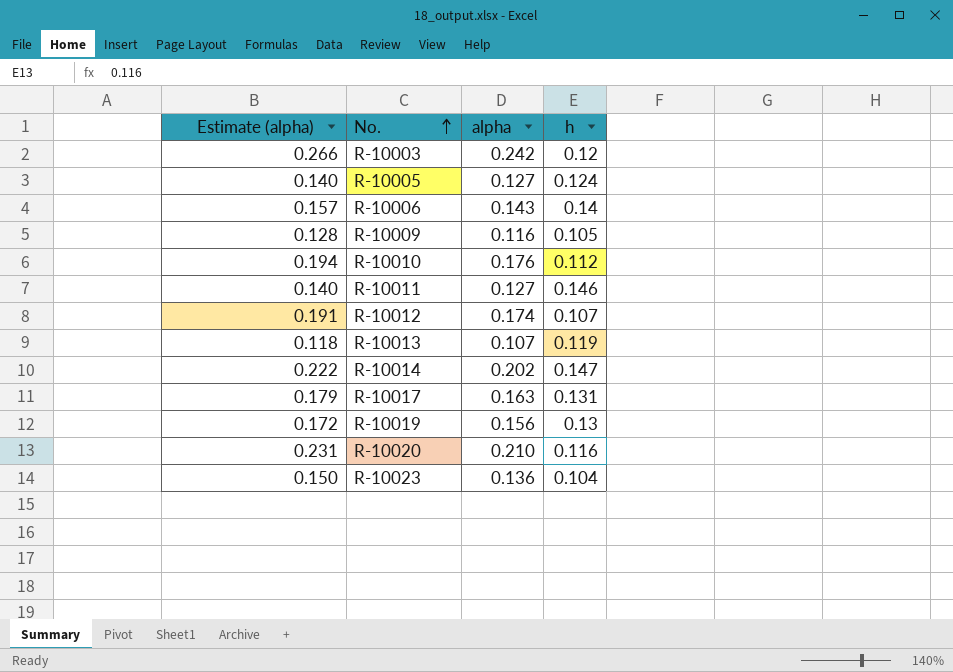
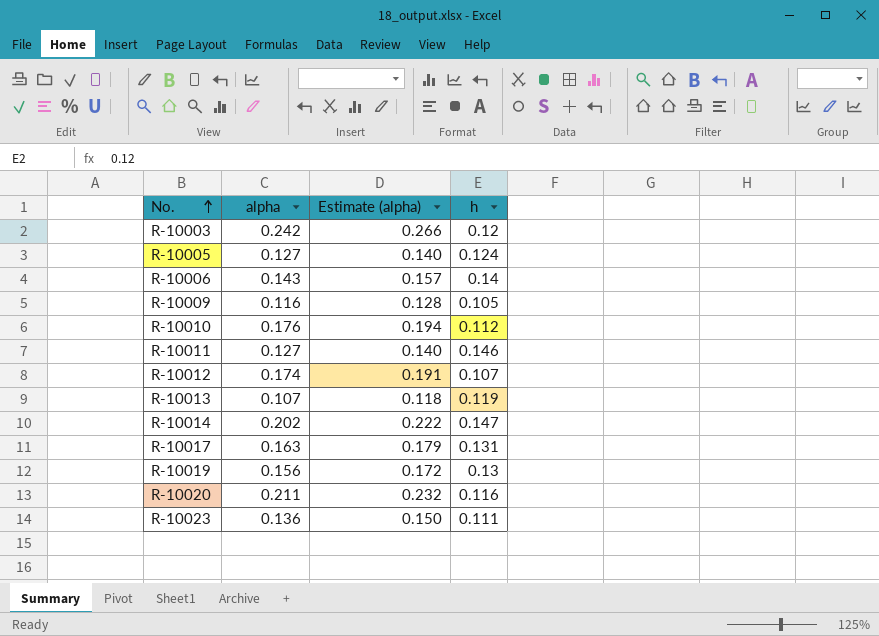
column Estimate (alpha) | position: 1 -> 3
R-10020 | alpha: 0.210 -> 0.211
R-10020 | Estimate (alpha): 0.231 -> 0.232
R-10023 | h: 0.104 -> 0.111

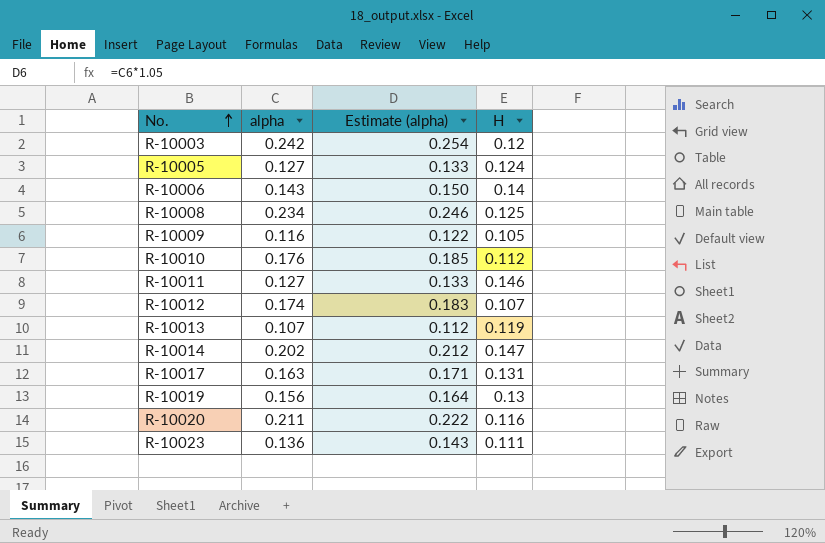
column Estimate (alpha) | formula: [alpha] * 1.1 -> [alpha] * 1.05
column name: h -> H
row R-10008: none -> 0.234 | 0.246 | 0.125

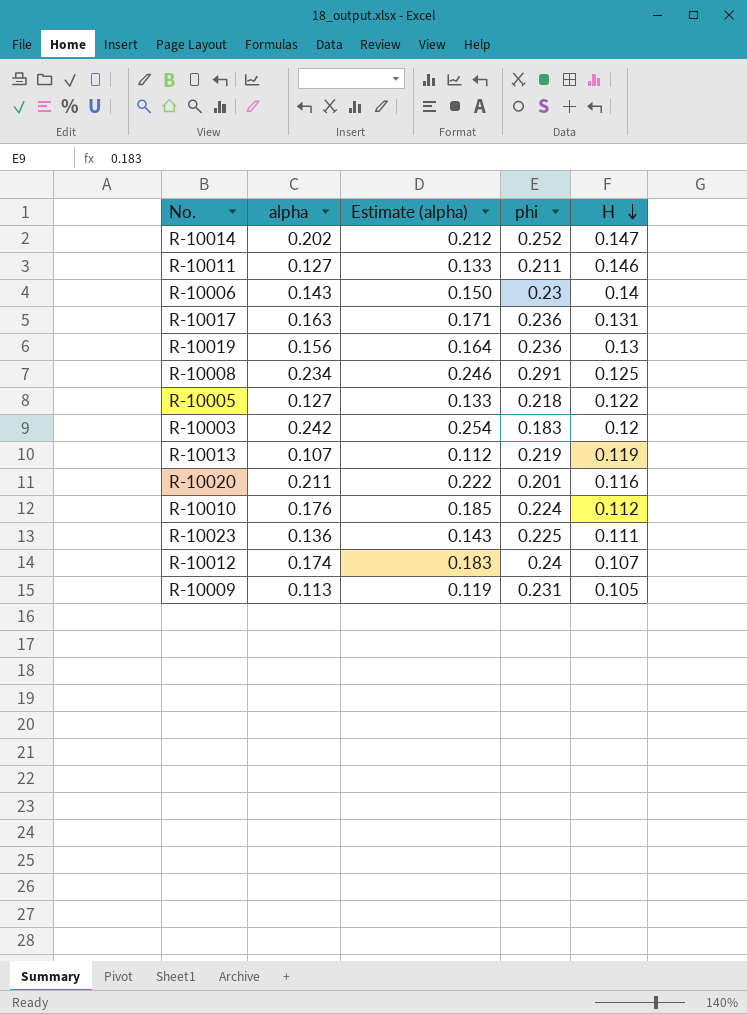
row order: No. ascending -> H descending
column phi | position: none -> 4
R-10005 | H: 0.124 -> 0.122
R-10009 | alpha: 0.116 -> 0.113
R-10009 | Estimate (alpha): 0.122 -> 0.119

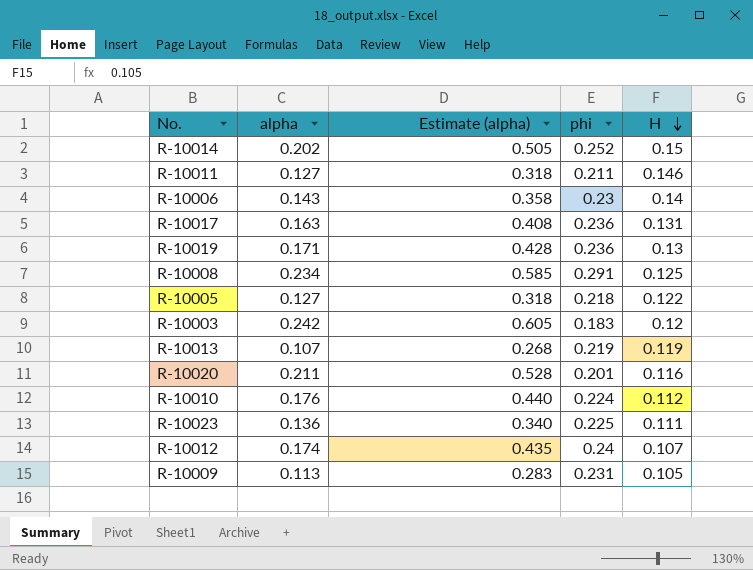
column Estimate (alpha) | formula: [alpha] * 1.05 -> [alpha] * 2.5
R-10014 | H: 0.147 -> 0.15
R-10019 | alpha: 0.156 -> 0.171

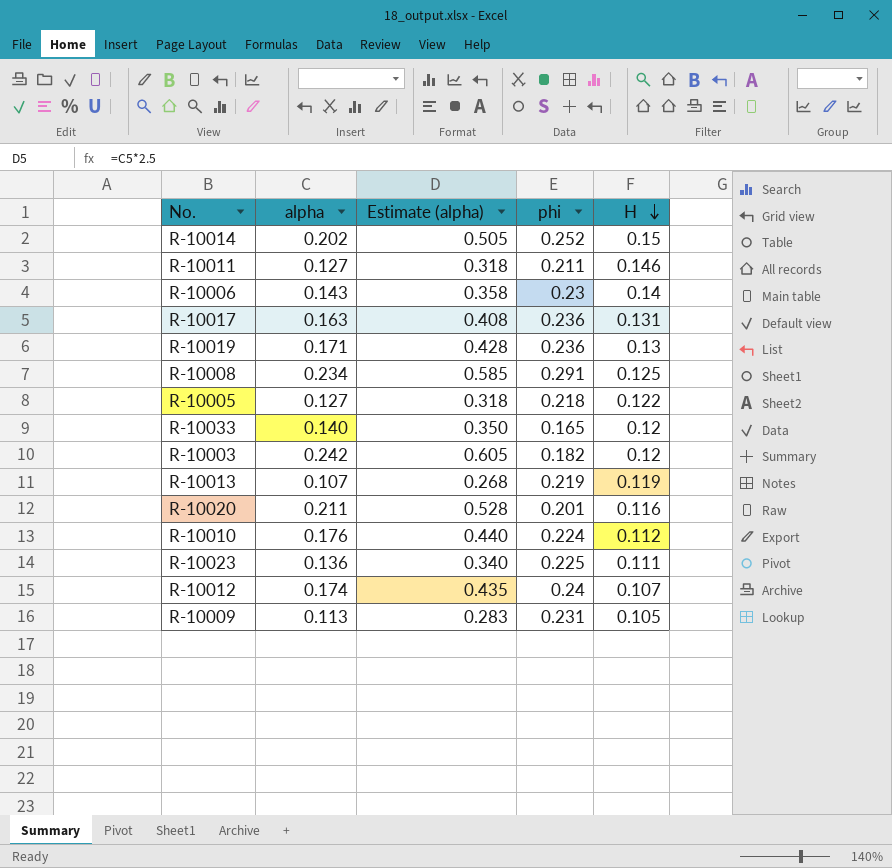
row R-10033: none -> 0.140 | 0.350 | 0.165 | 0.12
R-10003 | phi: 0.183 -> 0.182

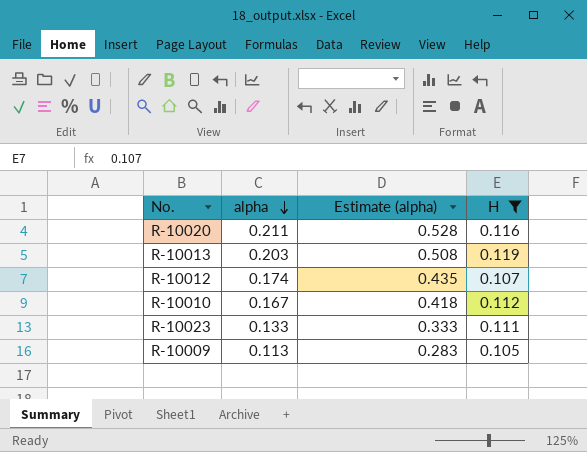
filter: none -> H <= 0.119
row order: H descending -> alpha descending
column phi | position: 4 -> none
R-10013 | alpha: 0.107 -> 0.203
R-10013 | Estimate (alpha): 0.268 -> 0.508
R-10010 | alpha: 0.176 -> 0.167
R-10010 | Estimate (alpha): 0.440 -> 0.418
R-10023 | alpha: 0.136 -> 0.133
R-10023 | Estimate (alpha): 0.340 -> 0.333

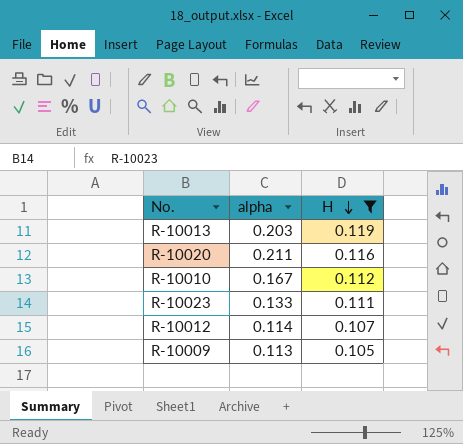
row order: alpha descending -> H descending
column Estimate (alpha) | formula: [alpha] * 2.5 -> none
R-10012 | alpha: 0.174 -> 0.114

